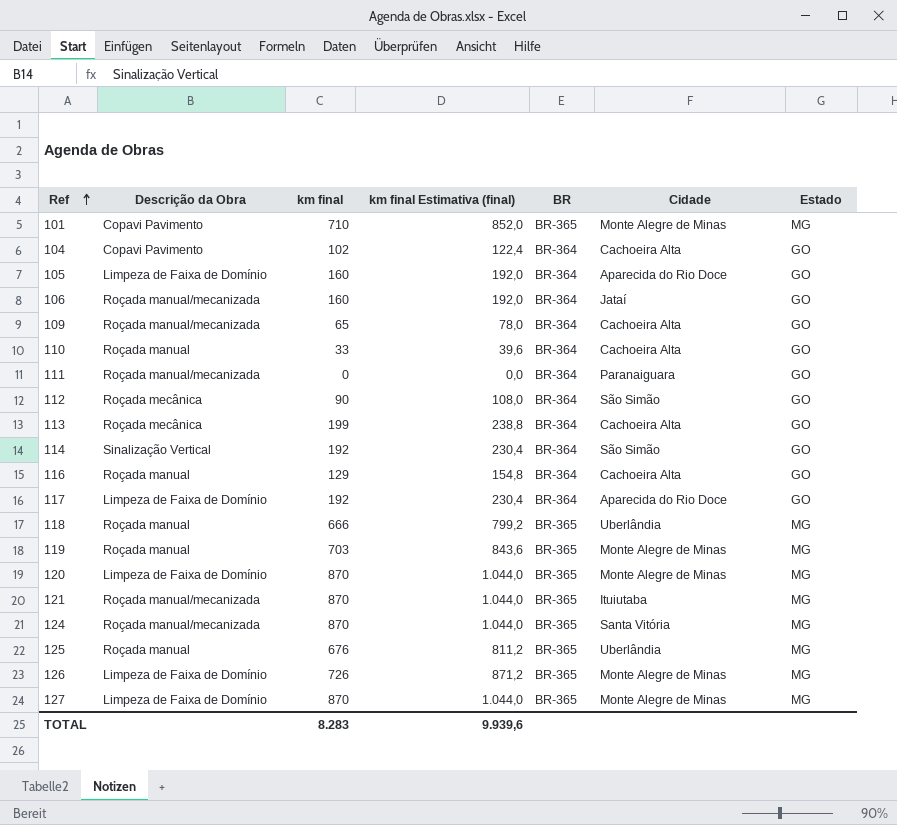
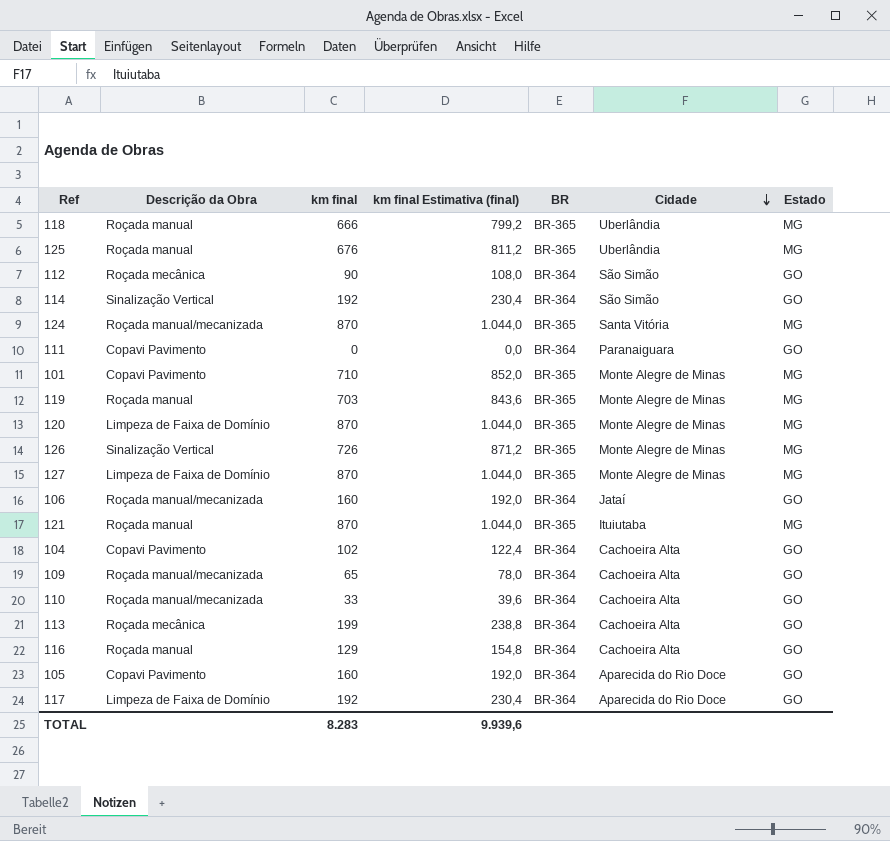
row order: Ref ascending -> Cidade descending
111 | Descrição da Obra: Roçada manual/mecanizada -> Copavi Pavimento
126 | Descrição da Obra: Limpeza de Faixa de Domínio -> Sinalização Vertical
121 | Descrição da Obra: Roçada manual/mecanizada -> Roçada manual
110 | Descrição da Obra: Roçada manual -> Roçada manual/mecanizada
105 | Descrição da Obra: Limpeza de Faixa de Domínio -> Copavi Pavimento

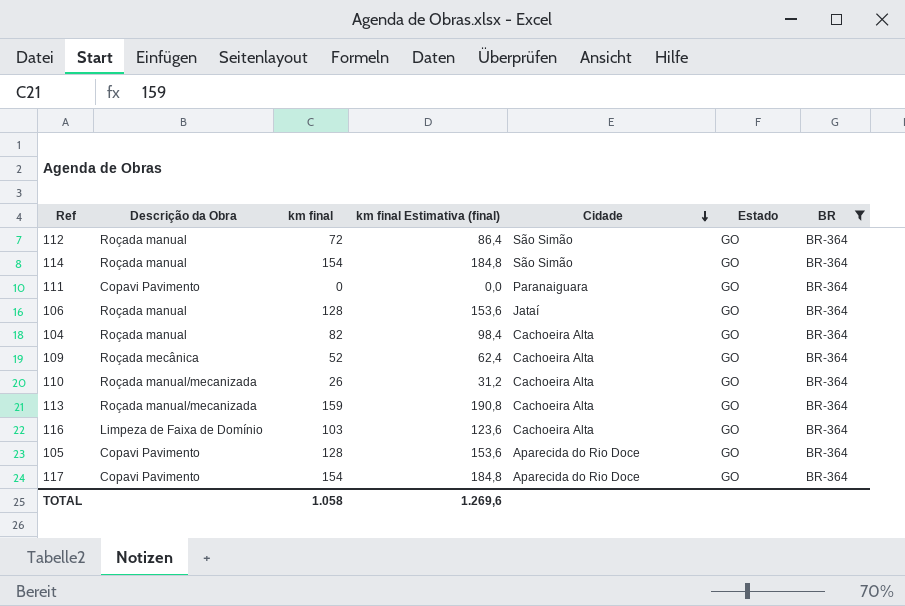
filter: none -> BR = BR-364
column BR | position: 5 -> 7
112 | Descrição da Obra: Roçada mecânica -> Roçada manual
112 | km final: 90 -> 72
112 | km final Estimativa (final): 108,0 -> 86,4
114 | Descrição da Obra: Sinalização Vertical -> Roçada manual
114 | km final: 192 -> 154
114 | km final Estimativa (final): 230,4 -> 184,8
106 | Descrição da Obra: Roçada manual/mecanizada -> Roçada manual
106 | km final: 160 -> 128
106 | km final Estimativa (final): 192,0 -> 153,6
104 | Descrição da Obra: Copavi Pavimento -> Roçada manual
104 | km final: 102 -> 82
104 | km final Estimativa (final): 122,4 -> 98,4
109 | Descrição da Obra: Roçada manual/mecanizada -> Roçada mecânica
109 | km final: 65 -> 52
109 | km final Estimativa (final): 78,0 -> 62,4
110 | km final: 33 -> 26
110 | km final Estimativa (final): 39,6 -> 31,2
113 | Descrição da Obra: Roçada mecânica -> Roçada manual/mecanizada
113 | km final: 199 -> 159
113 | km final Estimativa (final): 238,8 -> 190,8
116 | Descrição da Obra: Roçada manual -> Limpeza de Faixa de Domínio
116 | km final: 129 -> 103
116 | km final Estimativa (final): 154,8 -> 123,6
105 | km final: 160 -> 128
105 | km final Estimativa (final): 192,0 -> 153,6
117 | Descrição da Obra: Limpeza de Faixa de Domínio -> Copavi Pavimento
117 | km final: 192 -> 154
117 | km final Estimativa (final): 230,4 -> 184,8
TOTAL | km final: 8.283 -> 1.058
TOTAL | km final Estimativa (final): 9.939,6 -> 1.269,6

